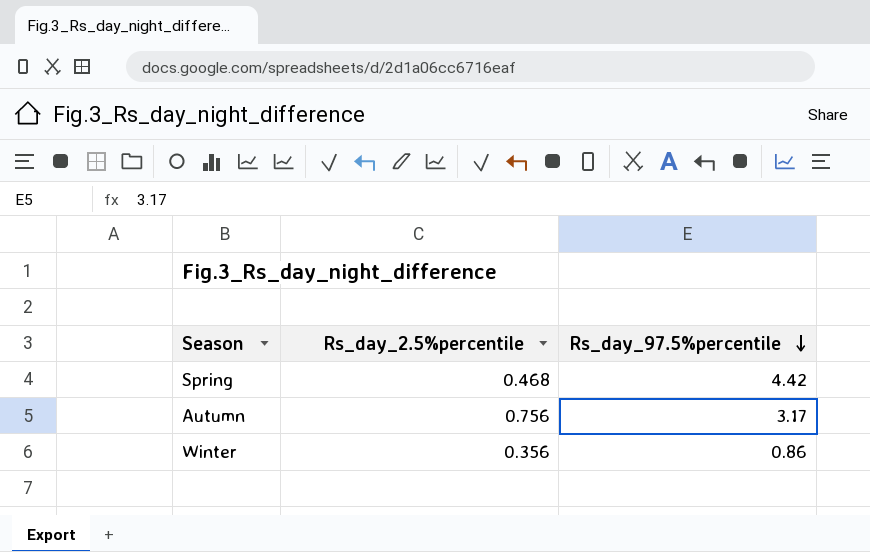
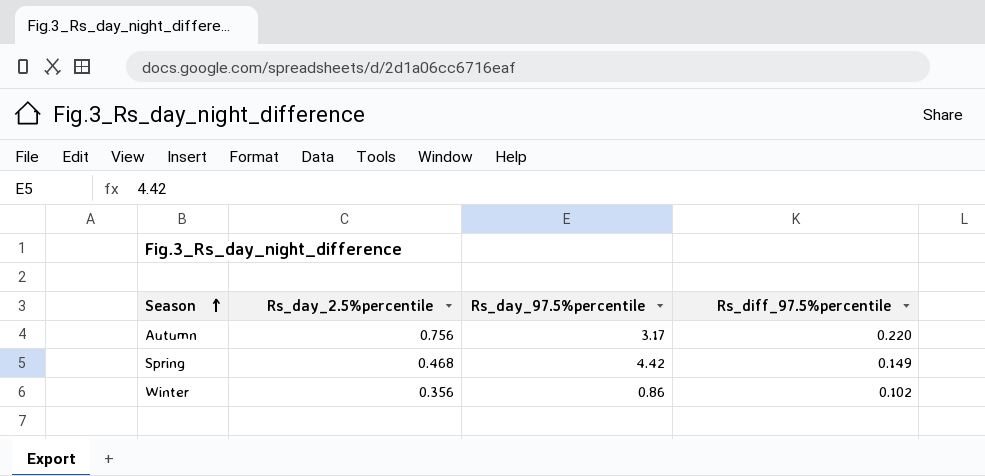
row order: Rs_day_97.5%percentile descending -> Season ascending
column Rs_diff_97.5%percentile | position: none -> 4

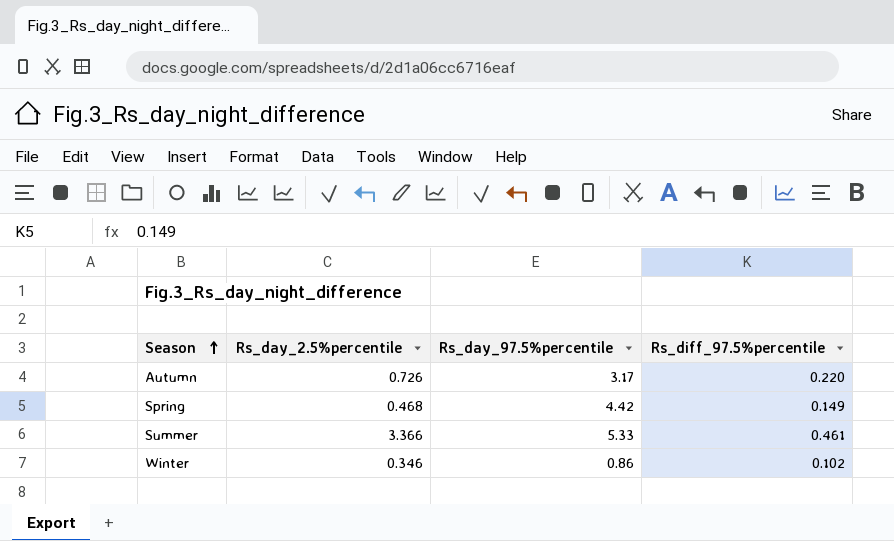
Autumn | Rs_day_2.5%percentile: 0.756 -> 0.726
row Summer: none -> 3.366 | 5.33 | 0.461
Winter | Rs_day_2.5%percentile: 0.356 -> 0.346

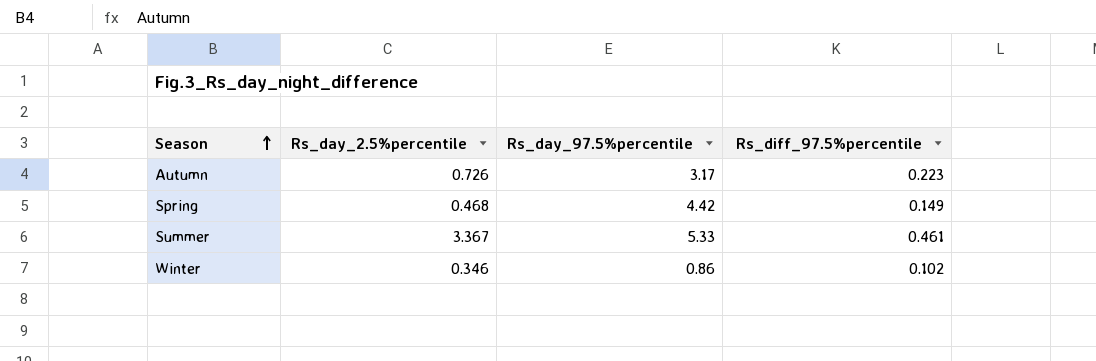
Autumn | Rs_diff_97.5%percentile: 0.220 -> 0.223
Summer | Rs_day_2.5%percentile: 3.366 -> 3.367

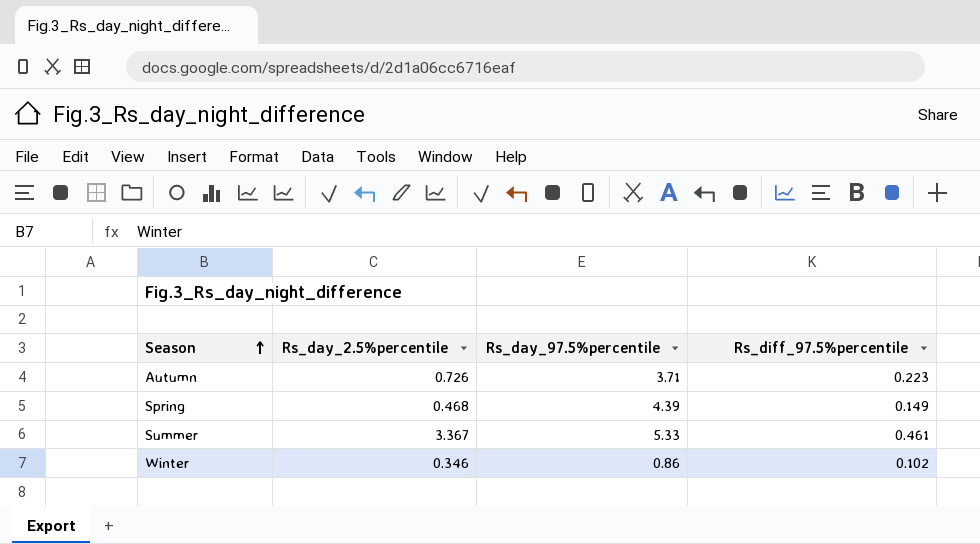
Autumn | Rs_day_97.5%percentile: 3.17 -> 3.71
Spring | Rs_day_97.5%percentile: 4.42 -> 4.39

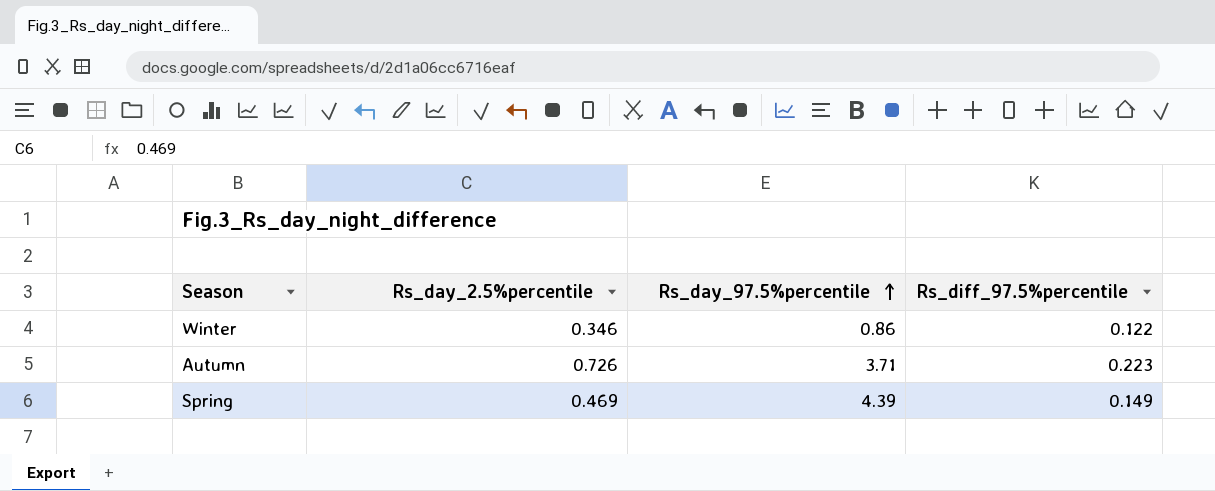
row order: Season ascending -> Rs_day_97.5%percentile ascending
row Summer: 3.367 | 5.33 | 0.461 -> none
Winter | Rs_diff_97.5%percentile: 0.102 -> 0.122
Spring | Rs_day_2.5%percentile: 0.468 -> 0.469

